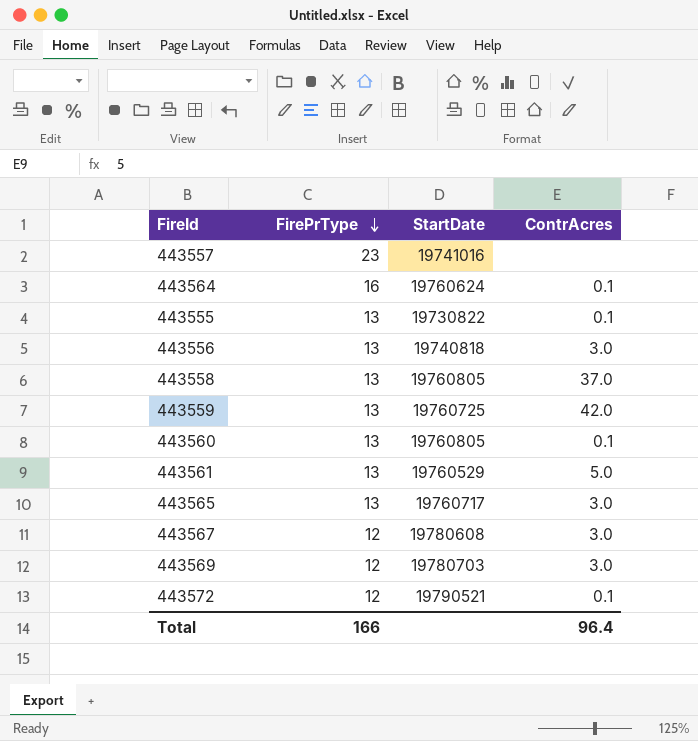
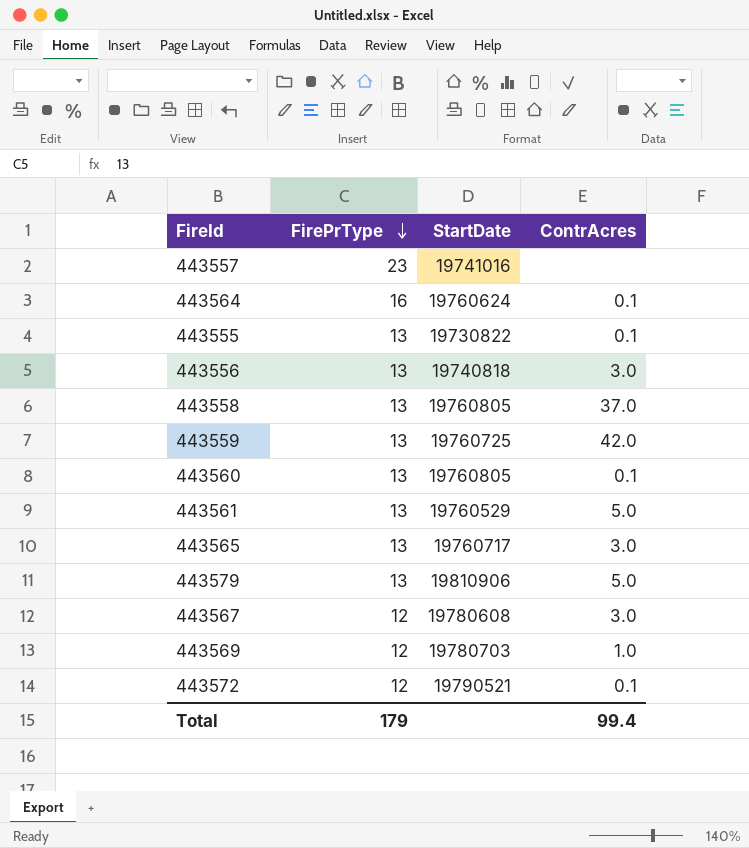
row 443579: none -> 13 | 19810906 | 5.0
443569 | ContrAcres: 3.0 -> 1.0
Total | FirePrType: 166 -> 179
Total | ContrAcres: 96.4 -> 99.4

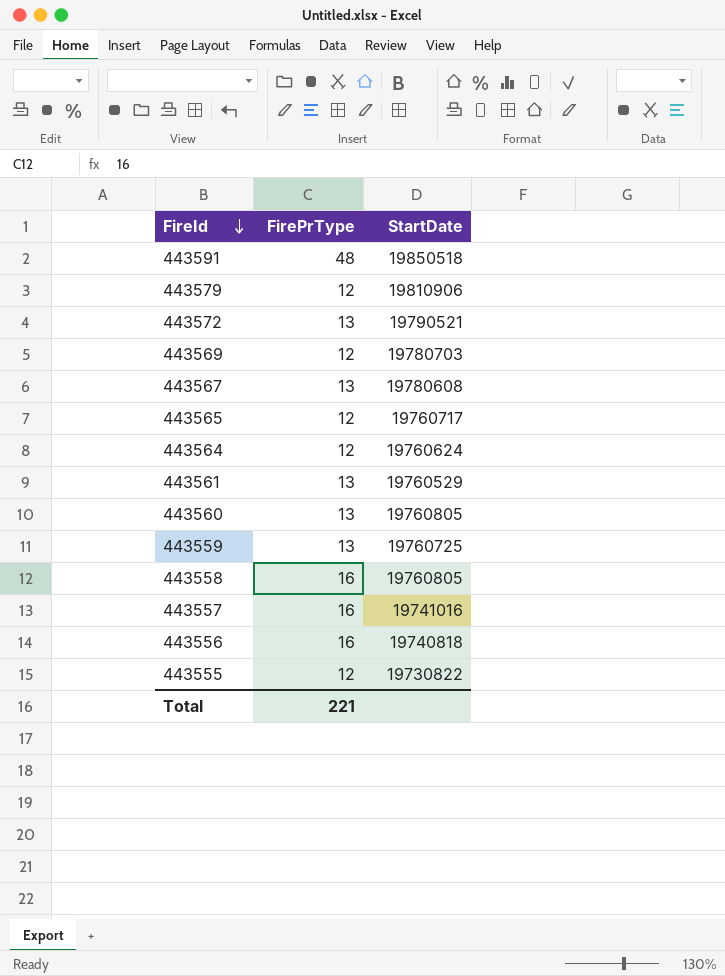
row order: FirePrType descending -> FireId descending
column ContrAcres | position: 4 -> none
row 443591: none -> 48 | 19850518
443579 | FirePrType: 13 -> 12
443572 | FirePrType: 12 -> 13
443567 | FirePrType: 12 -> 13
443565 | FirePrType: 13 -> 12
443564 | FirePrType: 16 -> 12
443558 | FirePrType: 13 -> 16
443557 | FirePrType: 23 -> 16
443556 | FirePrType: 13 -> 16
443555 | FirePrType: 13 -> 12
Total | FirePrType: 179 -> 221

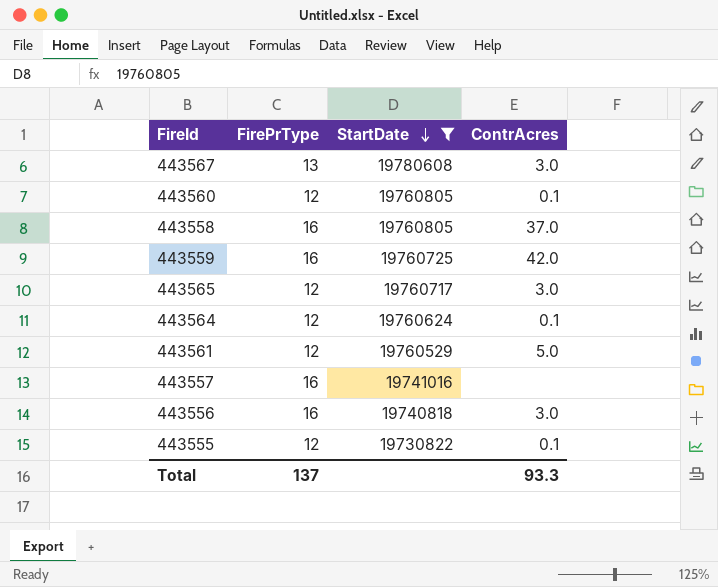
filter: none -> StartDate <= 19780608
row order: FireId descending -> StartDate descending
column ContrAcres | position: none -> 4
443560 | FirePrType: 13 -> 12
443559 | FirePrType: 13 -> 16
443561 | FirePrType: 13 -> 12
Total | FirePrType: 221 -> 137

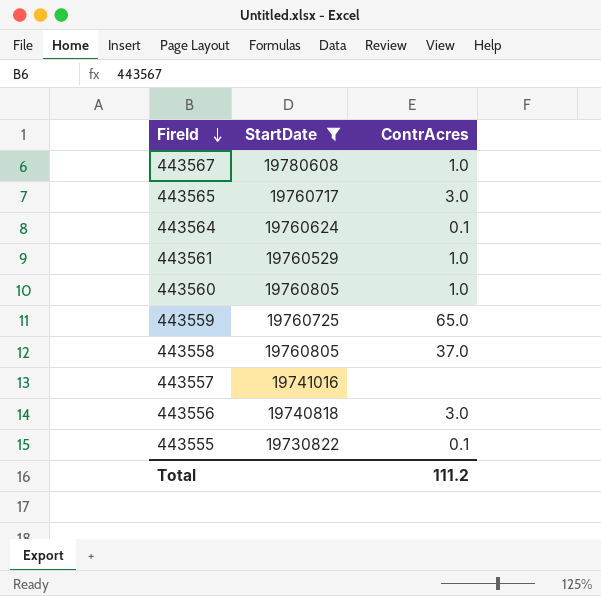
row order: StartDate descending -> FireId descending
column FirePrType | position: 2 -> none
443567 | ContrAcres: 3.0 -> 1.0
443561 | ContrAcres: 5.0 -> 1.0
443560 | ContrAcres: 0.1 -> 1.0
443559 | ContrAcres: 42.0 -> 65.0
Total | ContrAcres: 93.3 -> 111.2

